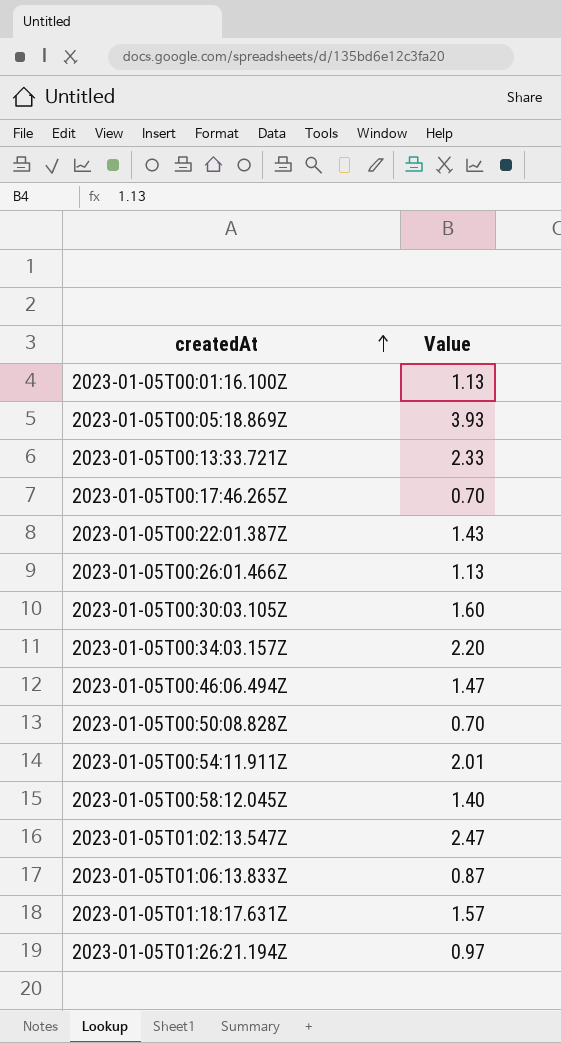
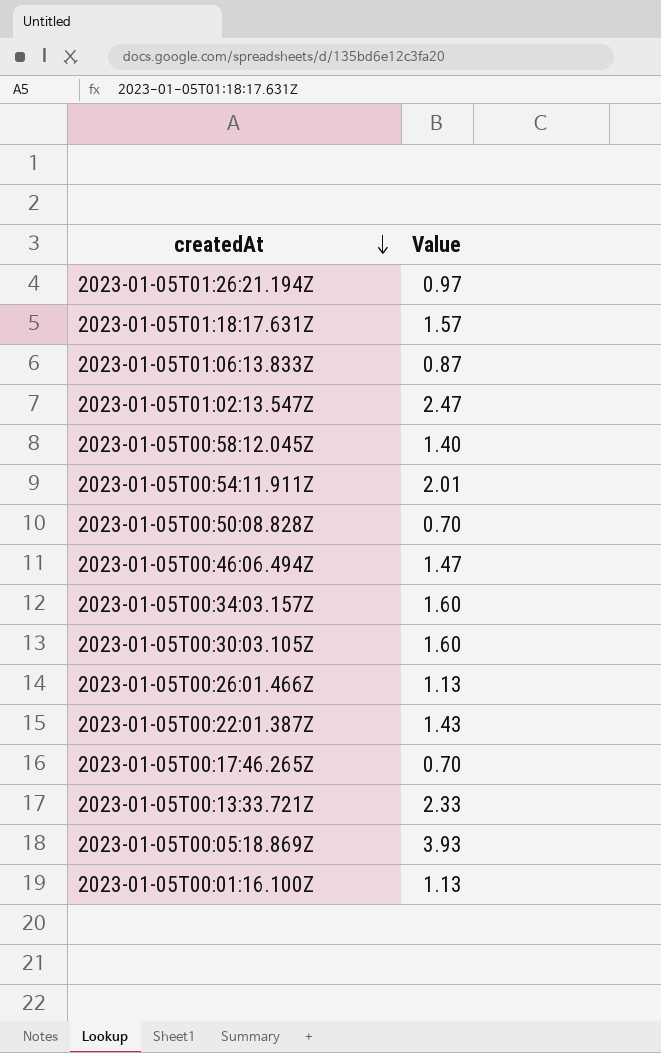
row order: createdAt ascending -> createdAt descending
2023-01-05T00:34:03.157Z | Value: 2.20 -> 1.60

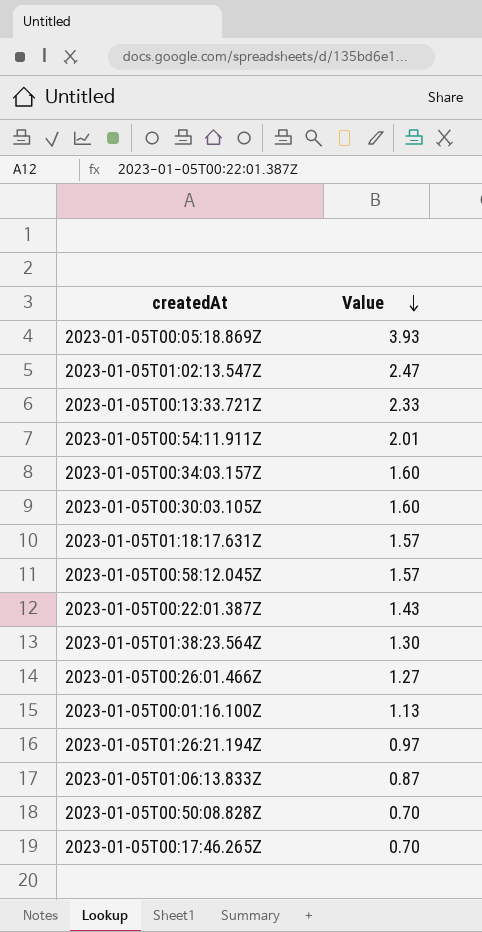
row order: createdAt descending -> Value descending
row 2023-01-05T00:46:06.494Z: 1.47 -> none
2023-01-05T00:58:12.045Z | Value: 1.40 -> 1.57
row 2023-01-05T01:38:23.564Z: none -> 1.30
2023-01-05T00:26:01.466Z | Value: 1.13 -> 1.27

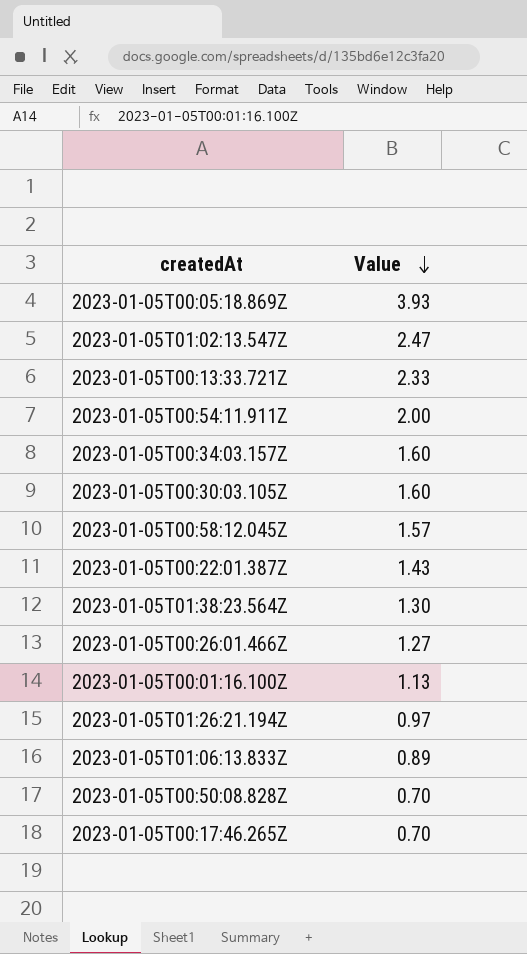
row 2023-01-05T01:18:17.631Z: 1.57 -> none
2023-01-05T00:54:11.911Z | Value: 2.01 -> 2.00
2023-01-05T01:06:13.833Z | Value: 0.87 -> 0.89

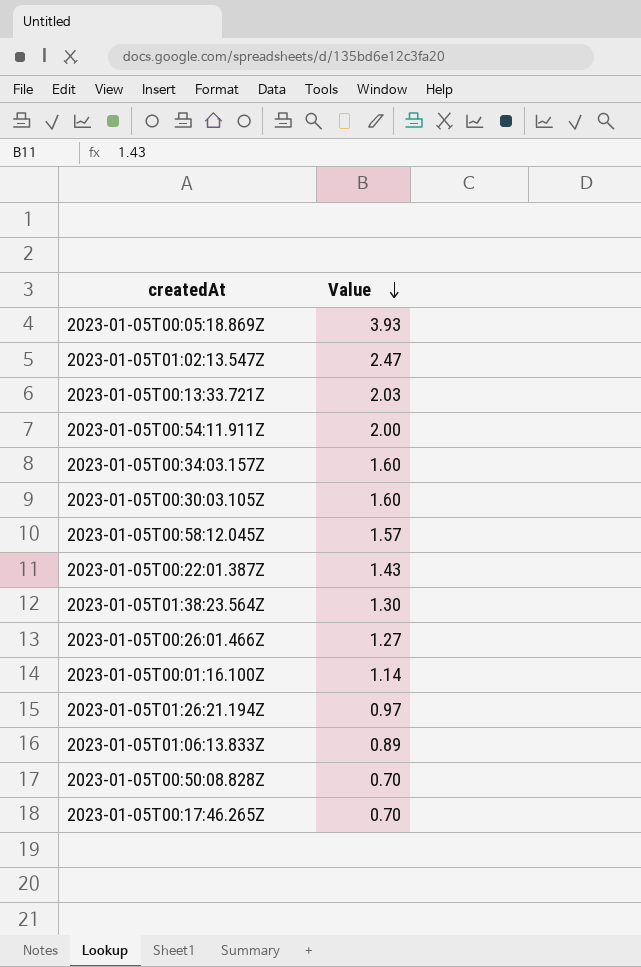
2023-01-05T00:13:33.721Z | Value: 2.33 -> 2.03
2023-01-05T00:01:16.100Z | Value: 1.13 -> 1.14

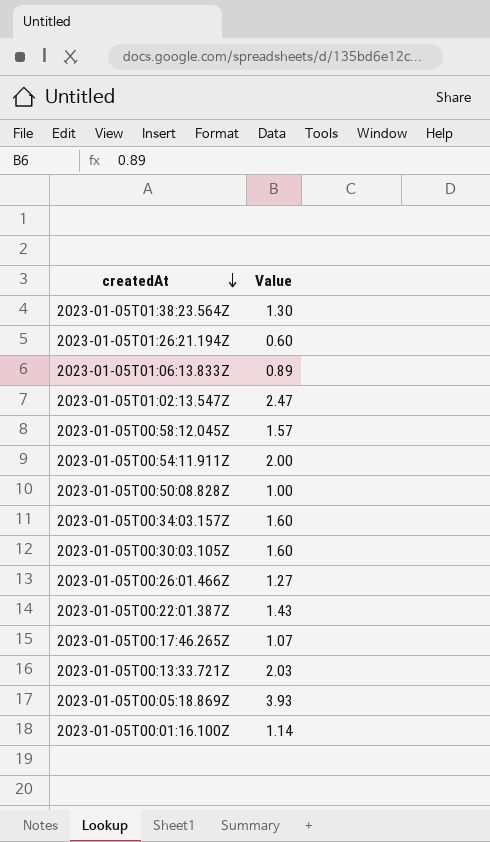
row order: Value descending -> createdAt descending
2023-01-05T01:26:21.194Z | Value: 0.97 -> 0.60
2023-01-05T00:50:08.828Z | Value: 0.70 -> 1.00
2023-01-05T00:17:46.265Z | Value: 0.70 -> 1.07

